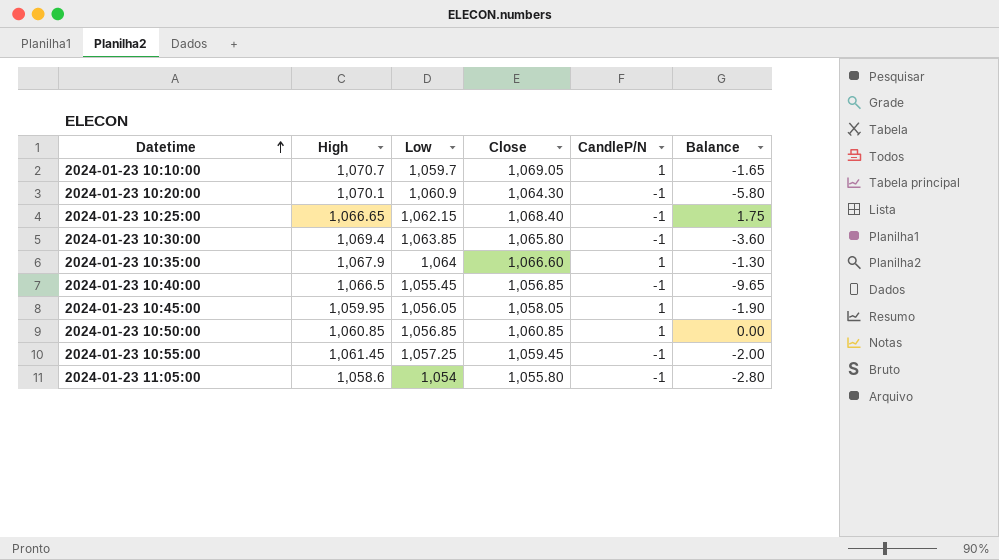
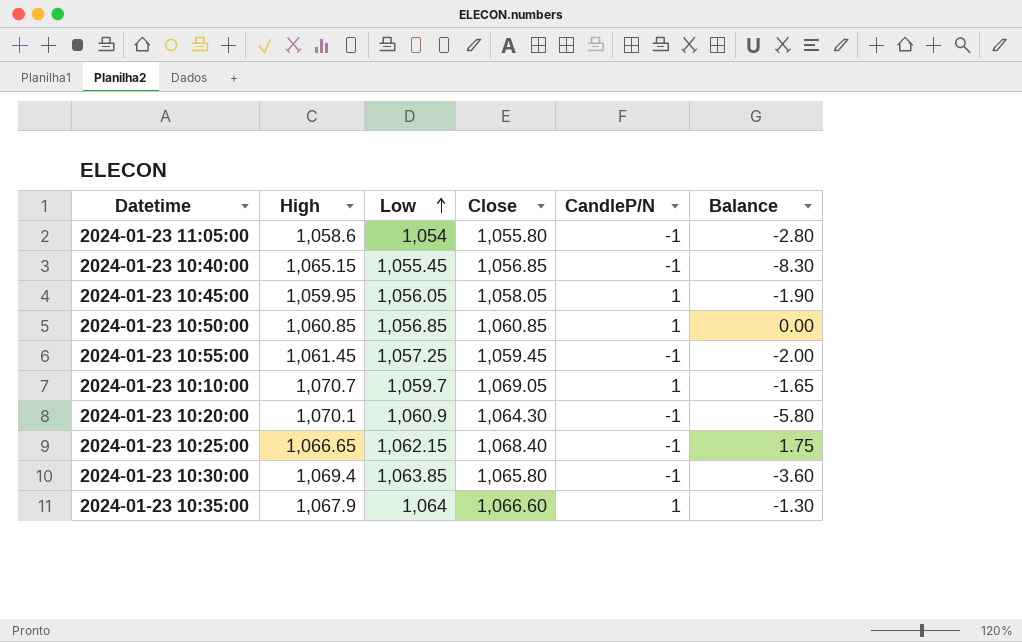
row order: Datetime ascending -> Low ascending
2024-01-23 10:40:00 | High: 1,066.5 -> 1,065.15
2024-01-23 10:40:00 | Balance: -9.65 -> -8.30

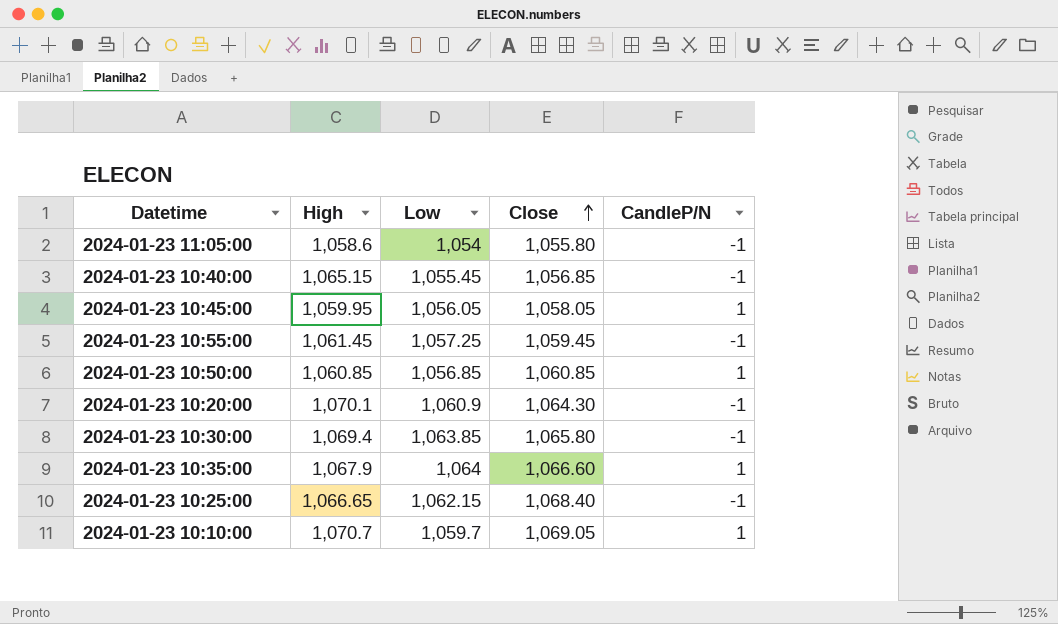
row order: Low ascending -> Close ascending
column Balance | formula: [Close] - [High] -> none

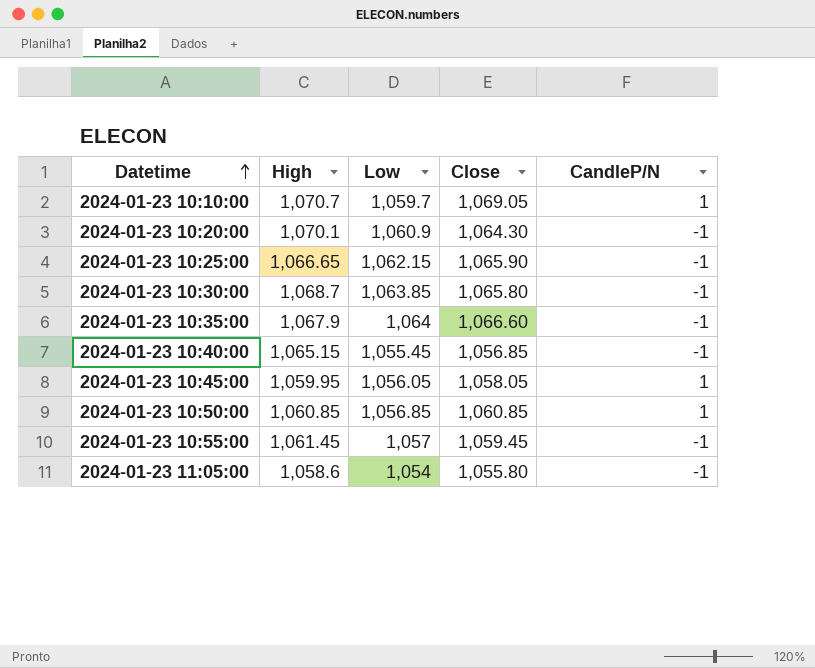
row order: Close ascending -> Datetime ascending
2024-01-23 10:25:00 | Close: 1,068.40 -> 1,065.90
2024-01-23 10:30:00 | High: 1,069.4 -> 1,068.7
2024-01-23 10:35:00 | CandleP/N: 1 -> -1
2024-01-23 10:55:00 | Low: 1,057.25 -> 1,057

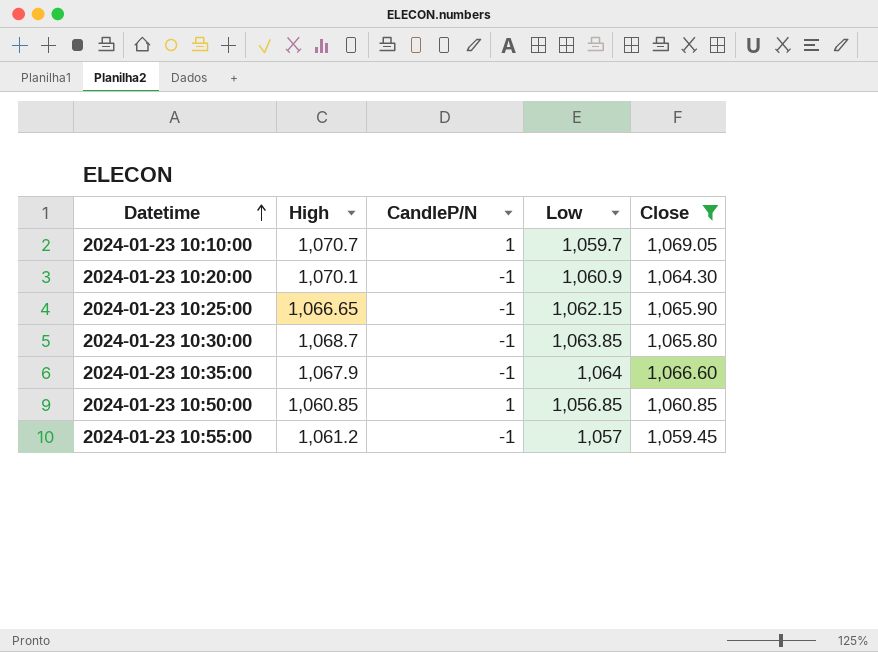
filter: none -> Close >= 1,059.45
column CandleP/N | position: 5 -> 3
2024-01-23 10:55:00 | High: 1,061.45 -> 1,061.2

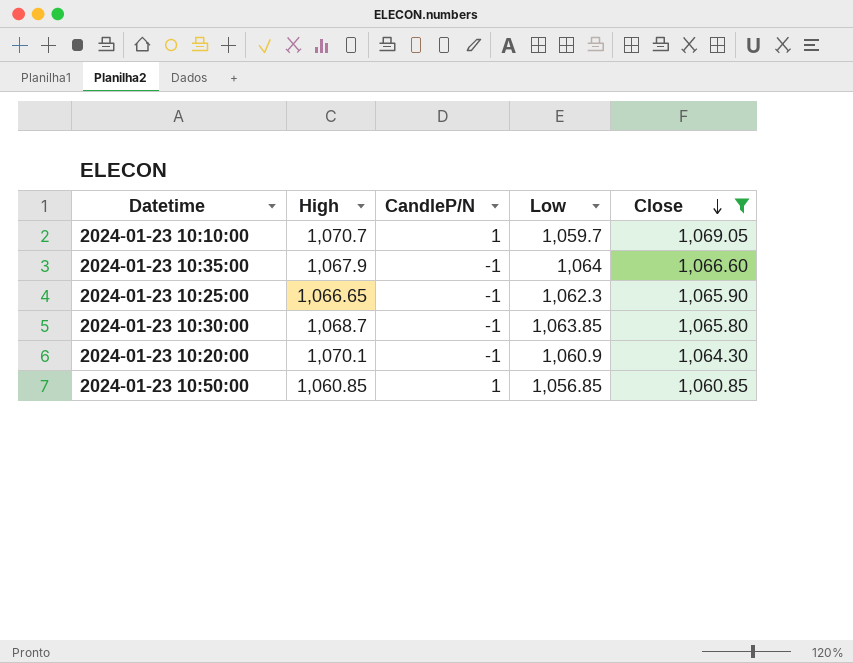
row order: Datetime ascending -> Close descending
row 2024-01-23 10:55:00: 1,061.2 | -1 | 1,057 | 1,059.45 -> none
2024-01-23 10:25:00 | Low: 1,062.15 -> 1,062.3

